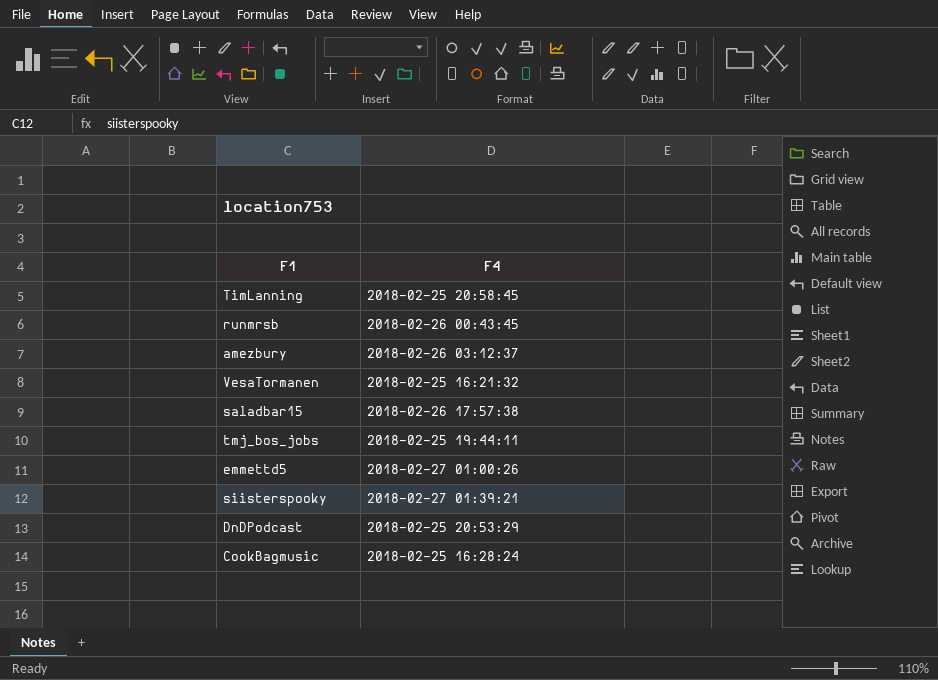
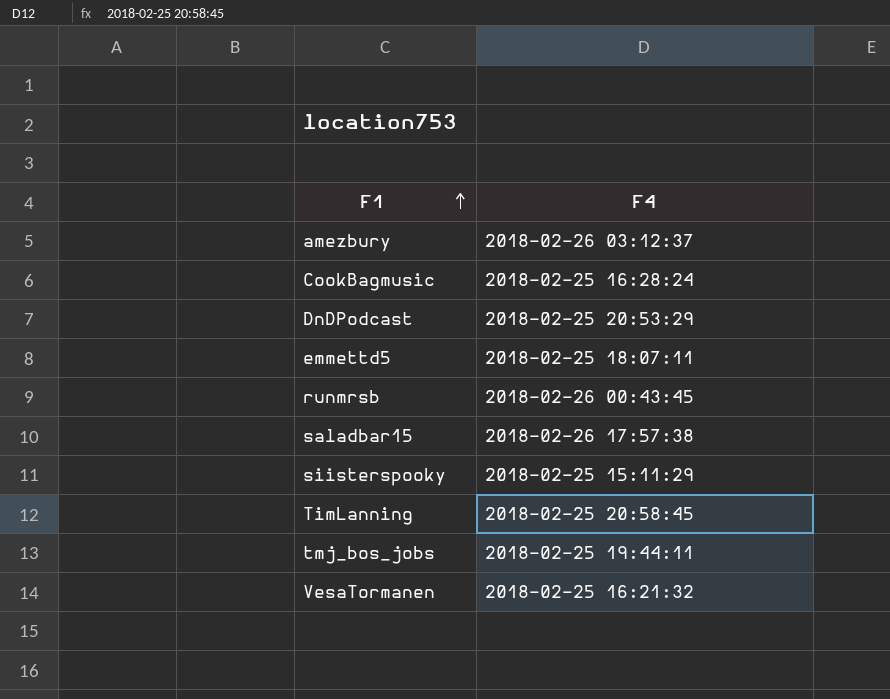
row order: none -> F1 ascending
emmettd5 | F4: 2018-02-27 01:00:26 -> 2018-02-25 18:07:11
siisterspooky | F4: 2018-02-27 01:39:21 -> 2018-02-25 15:11:29

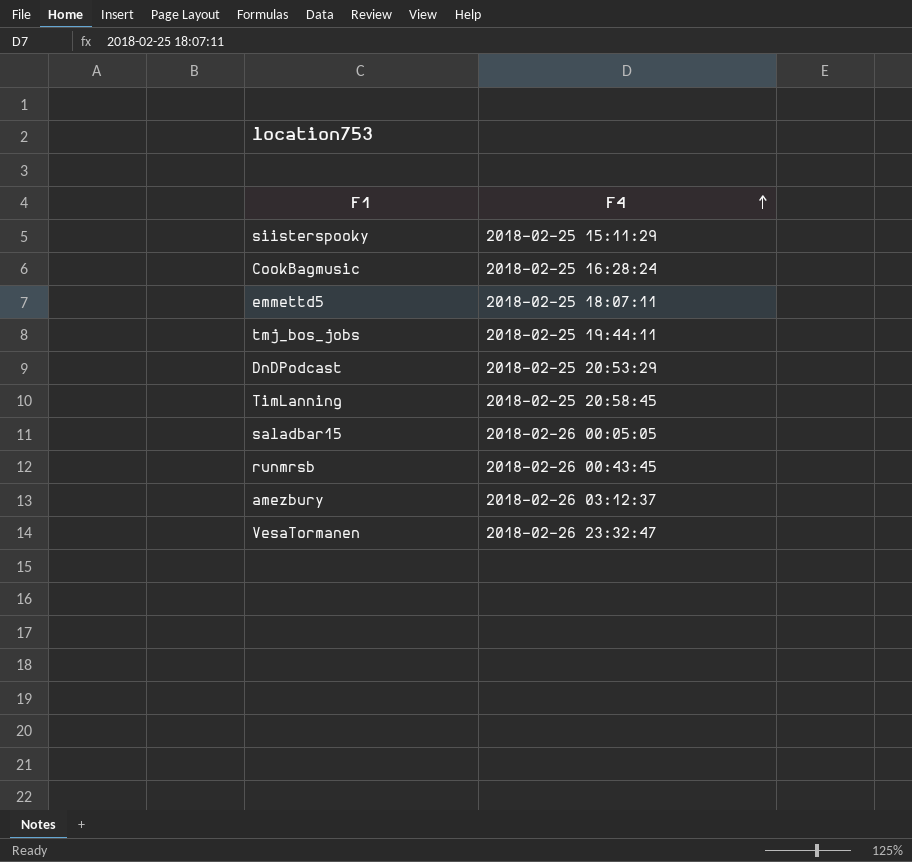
row order: F1 ascending -> F4 ascending
saladbar15 | F4: 2018-02-26 17:57:38 -> 2018-02-26 00:05:05
VesaTormanen | F4: 2018-02-25 16:21:32 -> 2018-02-26 23:32:47

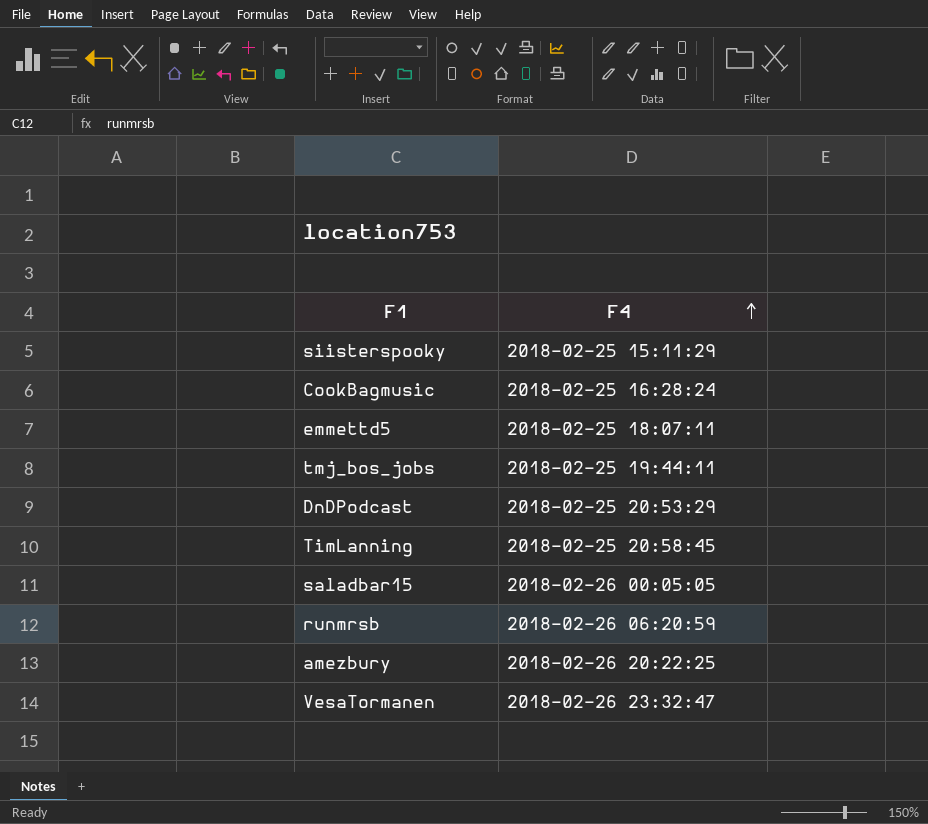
runmrsb | F4: 2018-02-26 00:43:45 -> 2018-02-26 06:20:59
amezbury | F4: 2018-02-26 03:12:37 -> 2018-02-26 20:22:25

